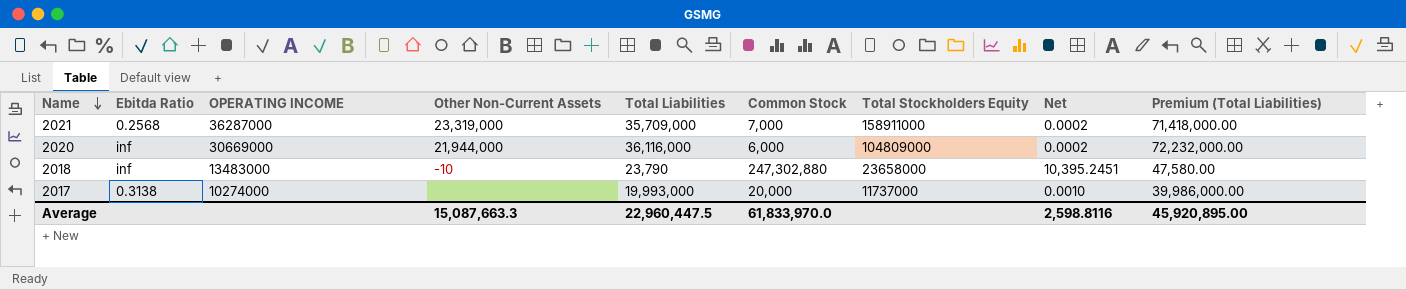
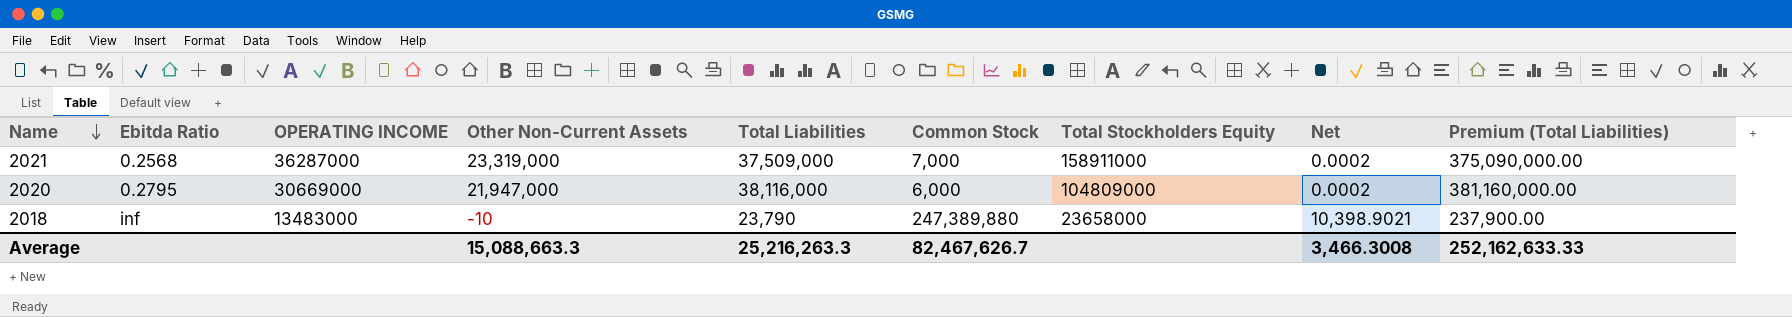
column Premium (Total Liabilities) | formula: [Total Liabilities] * 2 -> [Total Liabilities] * 10
row 2017: 0.3138 | 10274000 | none | 19,993,000 | 20,000 | 11737000 | 0.0010 | 39,986,000.00 -> none
2021 | Total Liabilities: 35,709,000 -> 37,509,000
2020 | Ebitda Ratio: inf -> 0.2795
2020 | Other Non-Current Assets: 21,944,000 -> 21,947,000
2020 | Total Liabilities: 36,116,000 -> 38,116,000
2018 | Common Stock: 247,302,880 -> 247,389,880
2018 | Net: 10,395.2451 -> 10,398.9021
Average | Other Non-Current Assets: 15,087,663.3 -> 15,088,663.3
Average | Total Liabilities: 22,960,447.5 -> 25,216,263.3
Average | Common Stock: 61,833,970.0 -> 82,467,626.7
Average | Net: 2,598.8116 -> 3,466.3008
Average | Premium (Total Liabilities): 45,920,895.00 -> 252,162,633.33

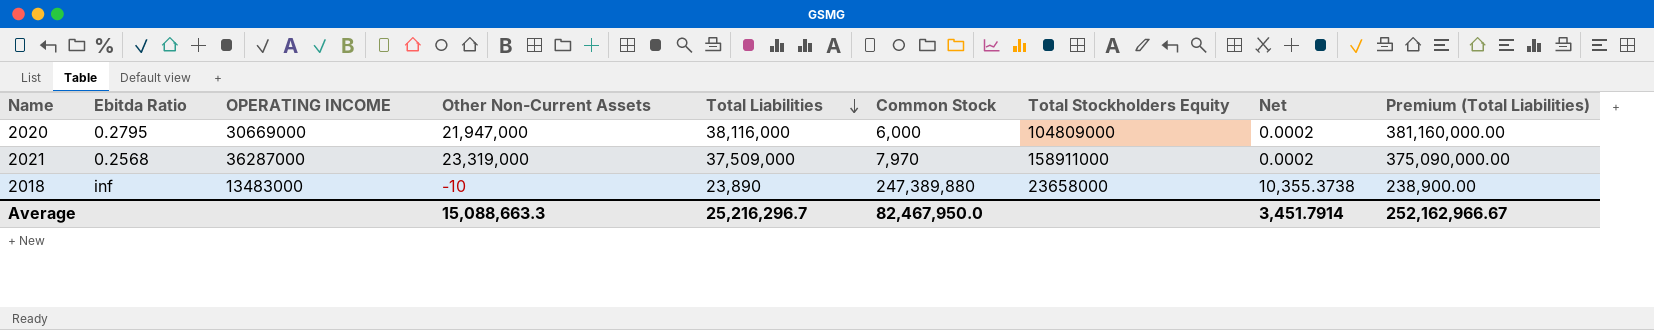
row order: Name descending -> Total Liabilities descending
2021 | Common Stock: 7,000 -> 7,970
2018 | Total Liabilities: 23,790 -> 23,890
2018 | Net: 10,398.9021 -> 10,355.3738
2018 | Premium (Total Liabilities): 237,900.00 -> 238,900.00
Average | Total Liabilities: 25,216,263.3 -> 25,216,296.7
Average | Common Stock: 82,467,626.7 -> 82,467,950.0
Average | Net: 3,466.3008 -> 3,451.7914
Average | Premium (Total Liabilities): 252,162,633.33 -> 252,162,966.67

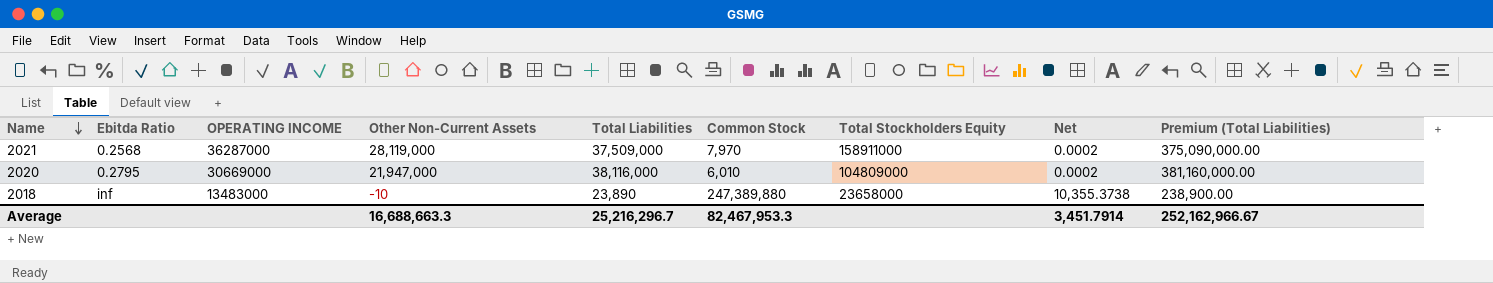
row order: Total Liabilities descending -> Name descending
2021 | Other Non-Current Assets: 23,319,000 -> 28,119,000
2020 | Common Stock: 6,000 -> 6,010
Average | Other Non-Current Assets: 15,088,663.3 -> 16,688,663.3
Average | Common Stock: 82,467,950.0 -> 82,467,953.3

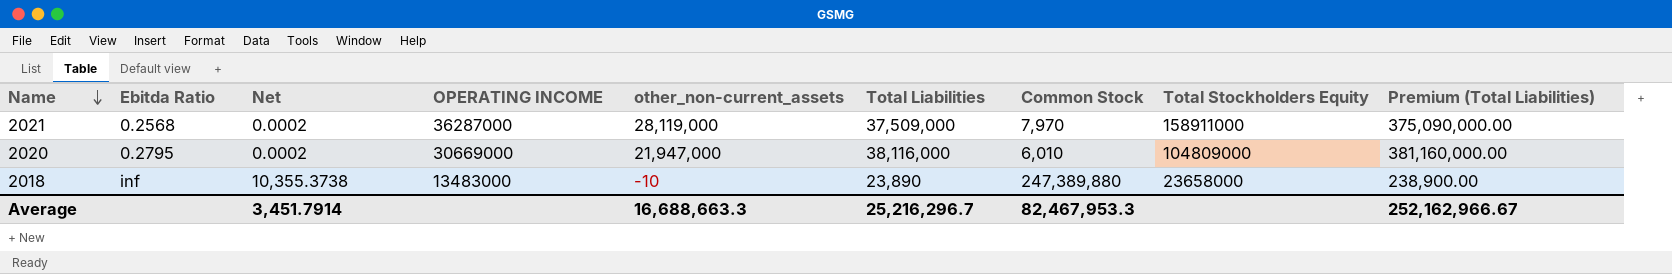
column Net | position: 8 -> 3
column name: Other Non-Current Assets -> other_non-current_assets

